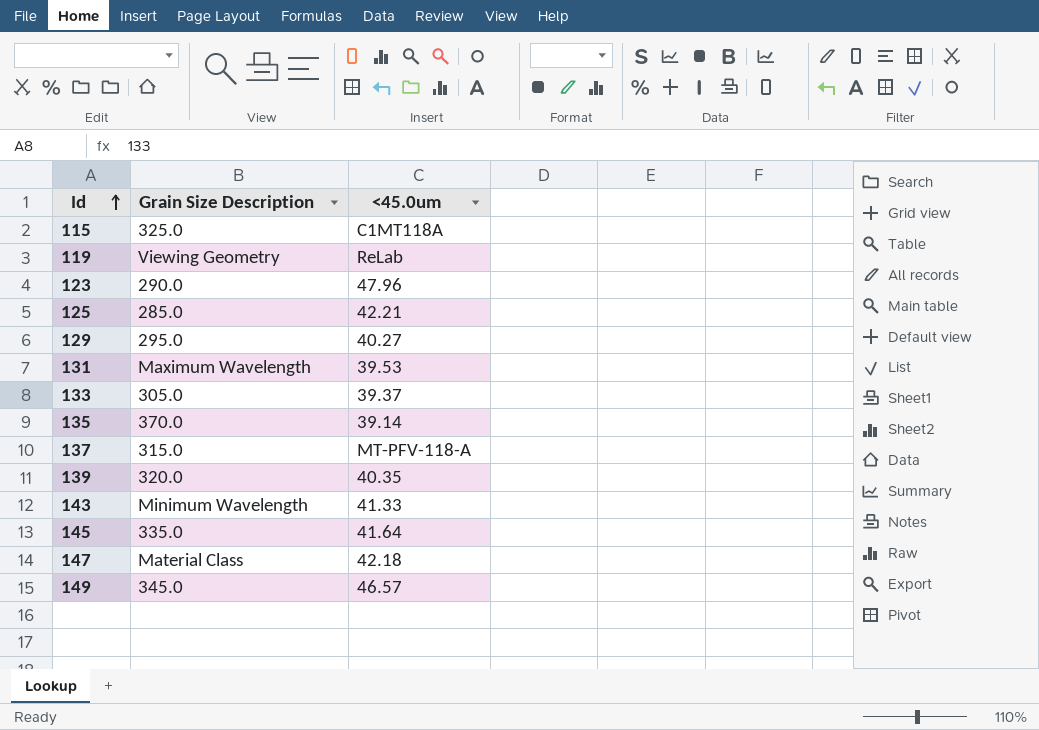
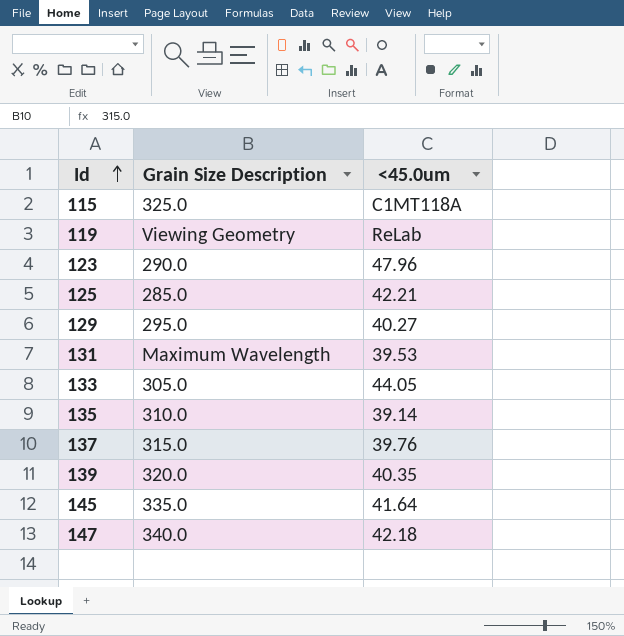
row 143: Minimum Wavelength | 41.33 -> none
row 149: 345.0 | 46.57 -> none
133 | <45.0um: 39.37 -> 44.05
135 | Grain Size Description: 370.0 -> 310.0
137 | <45.0um: MT-PFV-118-A -> 39.76
147 | Grain Size Description: Material Class -> 340.0

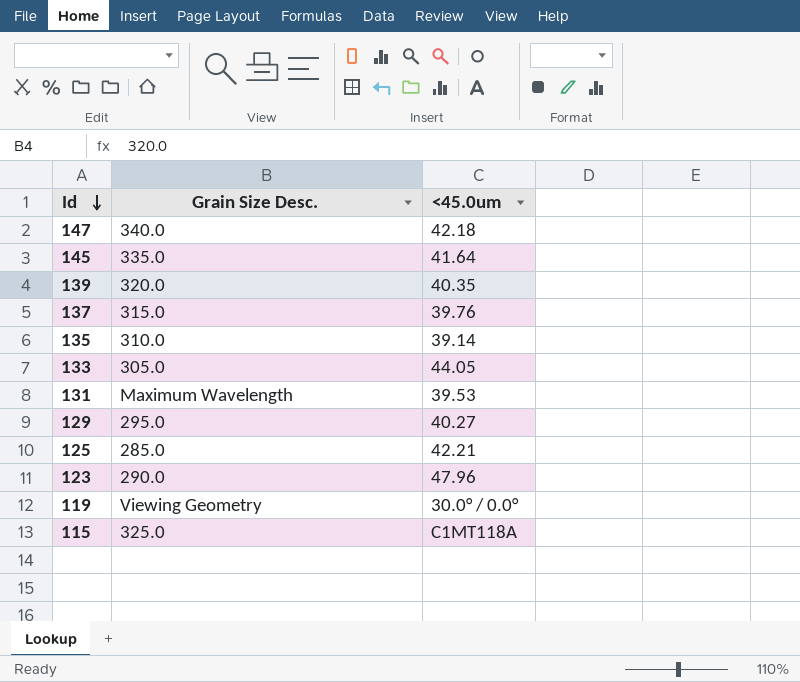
row order: Id ascending -> Id descending
column name: Grain Size Description -> Grain Size Desc.
119 | <45.0um: ReLab -> 30.0° / 0.0°

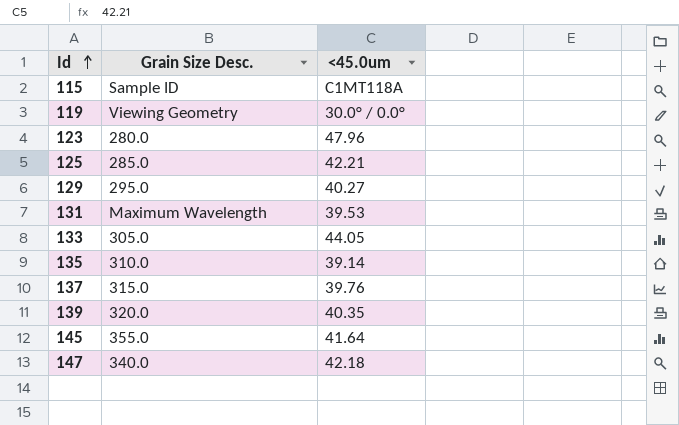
row order: Id descending -> Id ascending
115 | Grain Size Desc.: 325.0 -> Sample ID
123 | Grain Size Desc.: 290.0 -> 280.0
145 | Grain Size Desc.: 335.0 -> 355.0

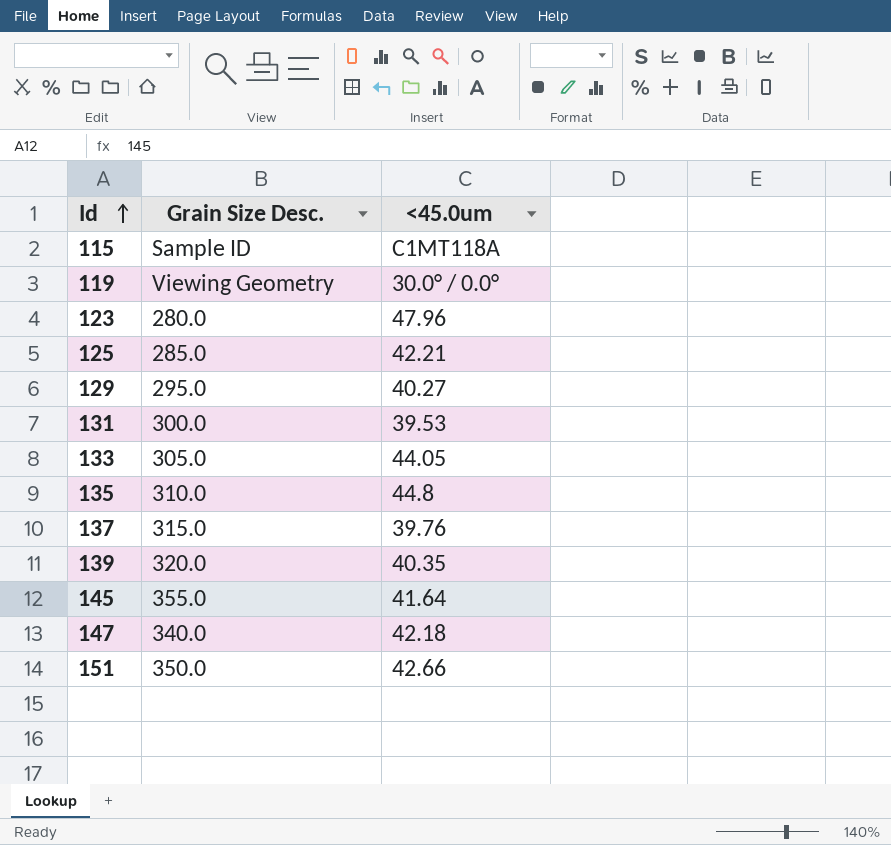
131 | Grain Size Desc.: Maximum Wavelength -> 300.0
135 | <45.0um: 39.14 -> 44.8
row 151: none -> 350.0 | 42.66

